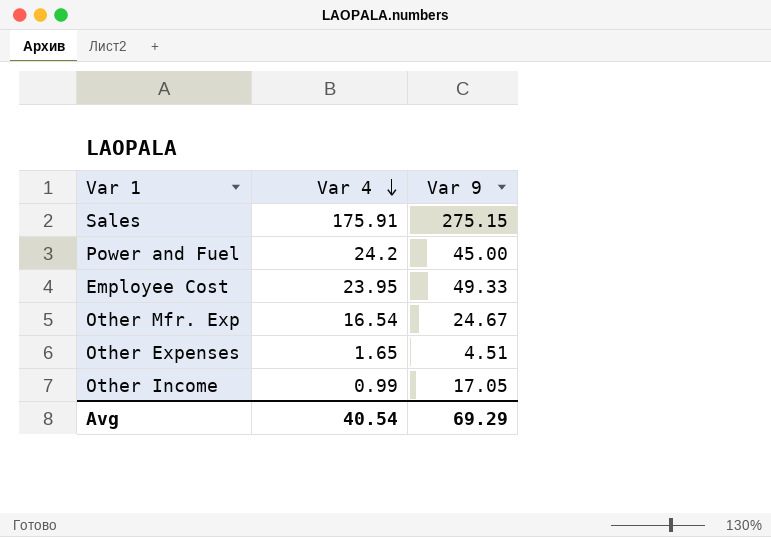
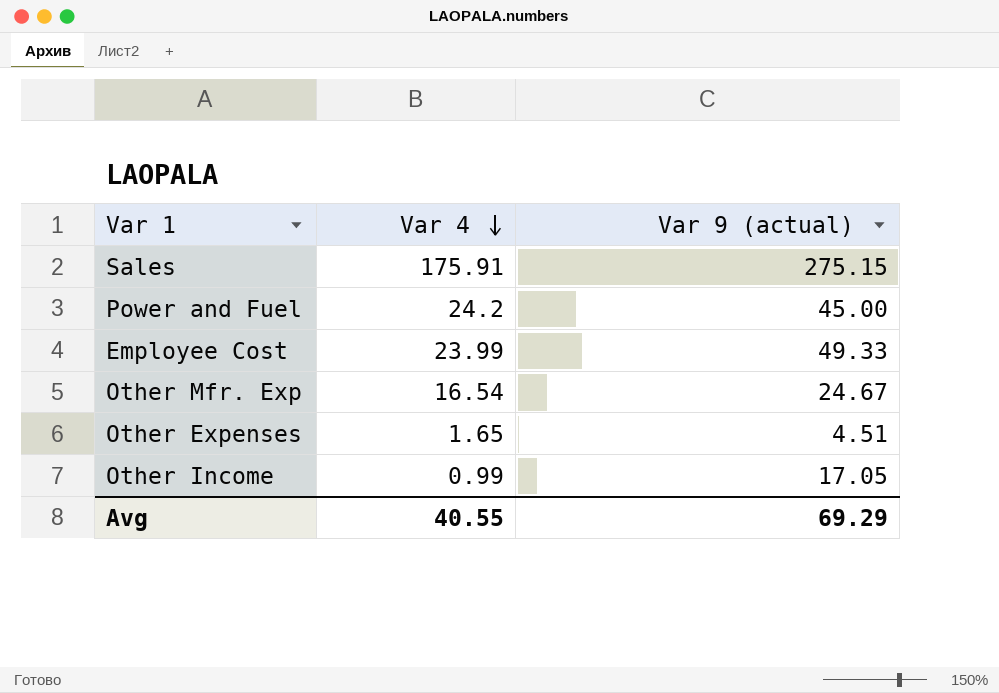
column name: Var 9 -> Var 9 (actual)
Employee Cost | Var 4: 23.95 -> 23.99
Avg | Var 4: 40.54 -> 40.55

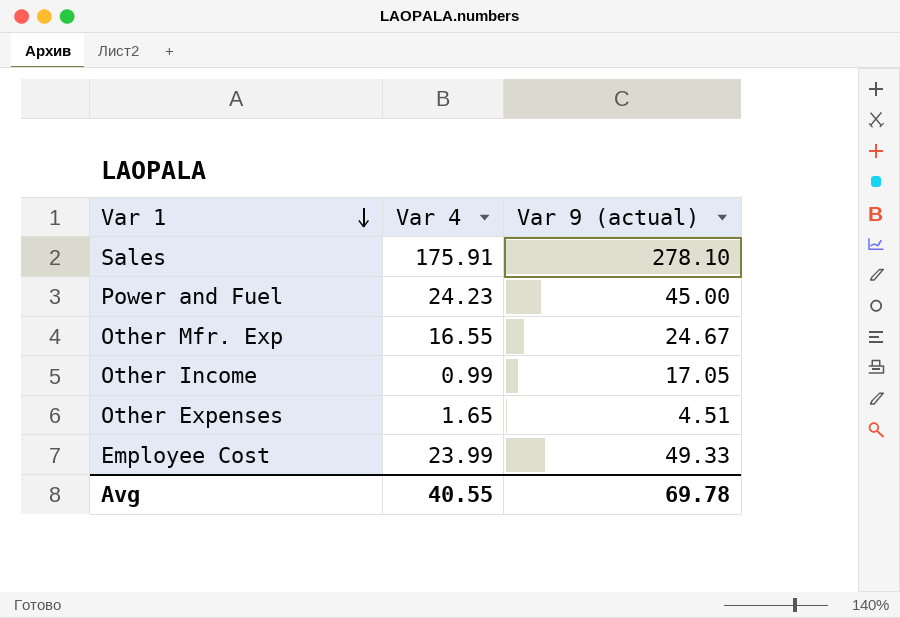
row order: Var 4 descending -> Var 1 descending
Sales | Var 9 (actual): 275.15 -> 278.10
Power and Fuel | Var 4: 24.2 -> 24.23
Other Mfr. Exp | Var 4: 16.54 -> 16.55
Avg | Var 9 (actual): 69.29 -> 69.78

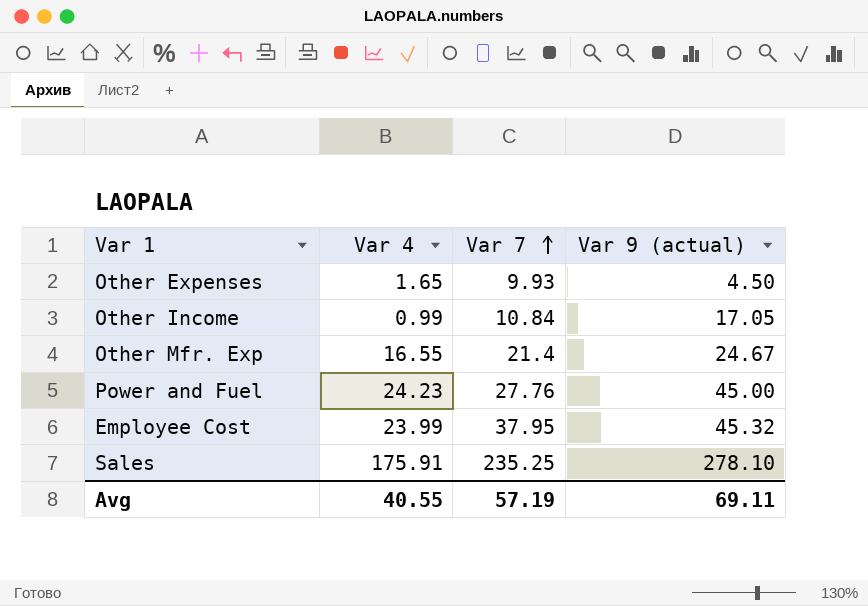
row order: Var 1 descending -> Var 7 ascending
column Var 7 | position: none -> 3
Other Expenses | Var 9 (actual): 4.51 -> 4.50
Employee Cost | Var 9 (actual): 49.33 -> 45.32
Avg | Var 9 (actual): 69.78 -> 69.11

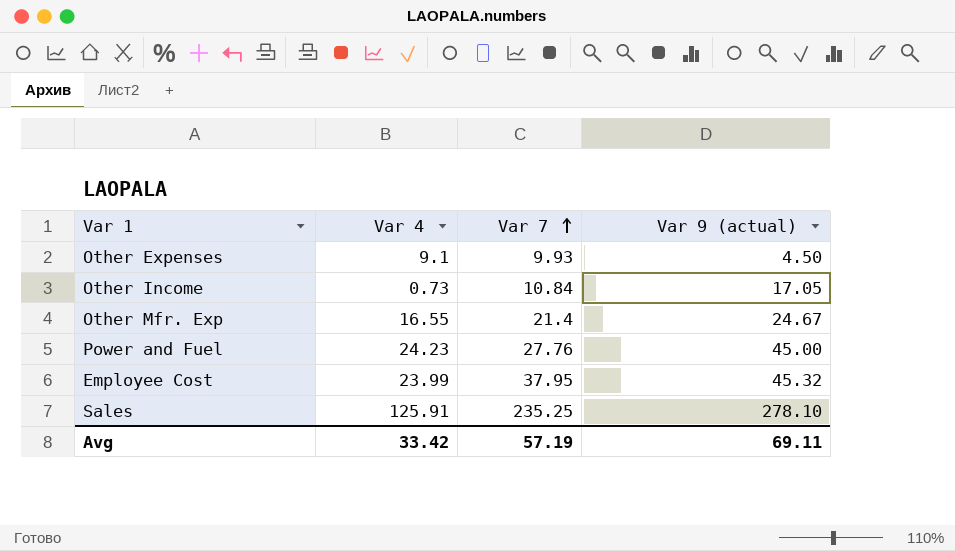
Other Expenses | Var 4: 1.65 -> 9.1
Other Income | Var 4: 0.99 -> 0.73
Sales | Var 4: 175.91 -> 125.91
Avg | Var 4: 40.55 -> 33.42

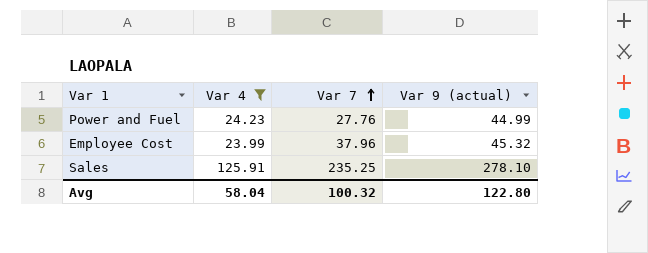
filter: none -> Var 4 >= 23.99
Power and Fuel | Var 9 (actual): 45.00 -> 44.99
Employee Cost | Var 7: 37.95 -> 37.96
Avg | Var 4: 33.42 -> 58.04
Avg | Var 7: 57.19 -> 100.32
Avg | Var 9 (actual): 69.11 -> 122.80

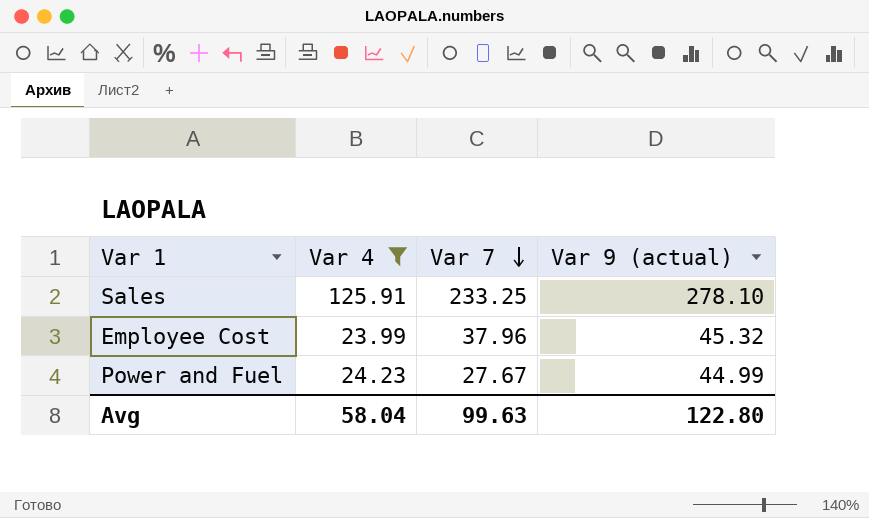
row order: Var 7 ascending -> Var 7 descending
Sales | Var 7: 235.25 -> 233.25
Power and Fuel | Var 7: 27.76 -> 27.67
Avg | Var 7: 100.32 -> 99.63

